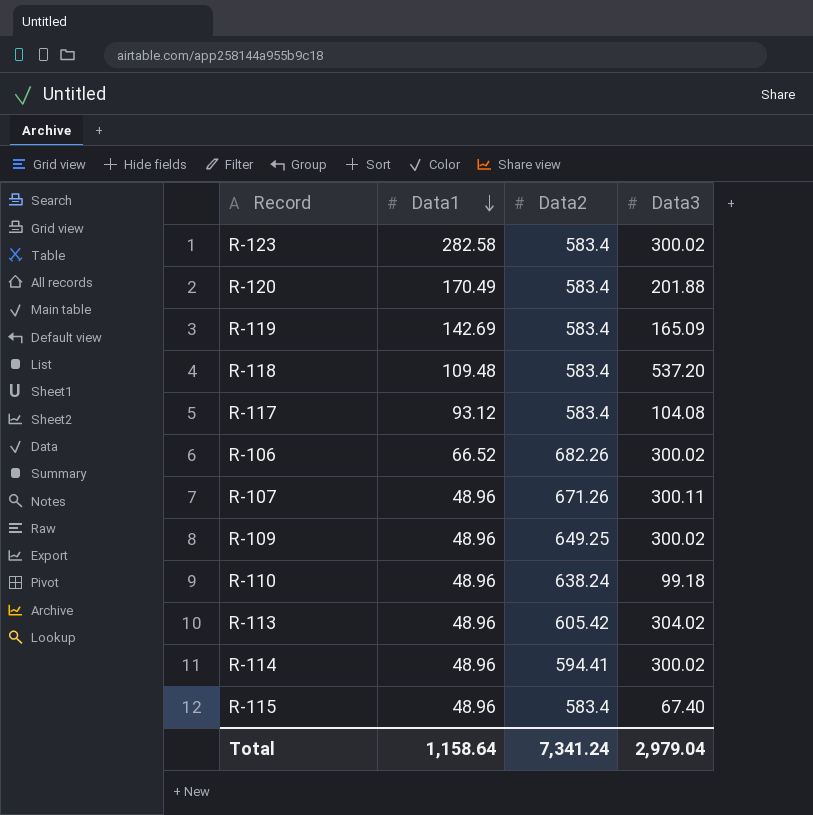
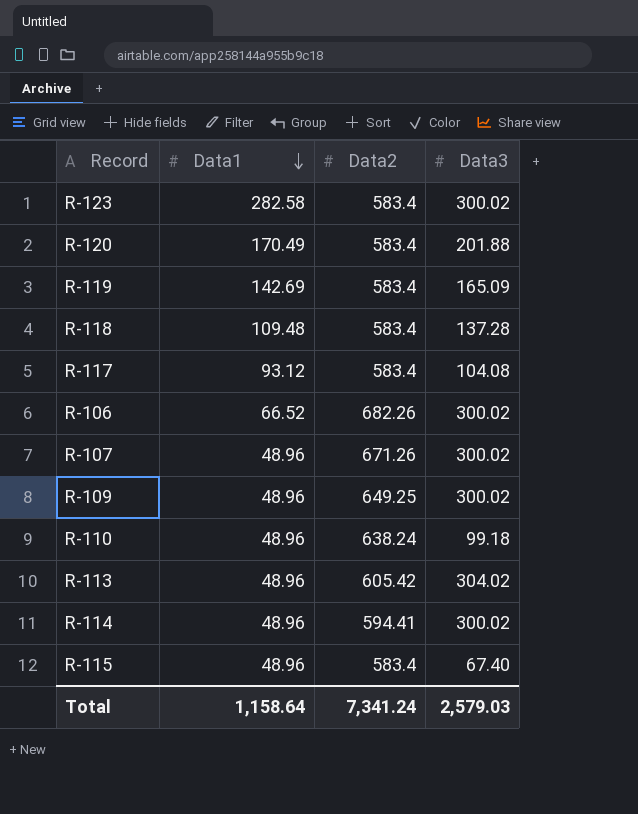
R-118 | Data3: 537.20 -> 137.28
R-107 | Data3: 300.11 -> 300.02
Total | Data3: 2,979.04 -> 2,579.03

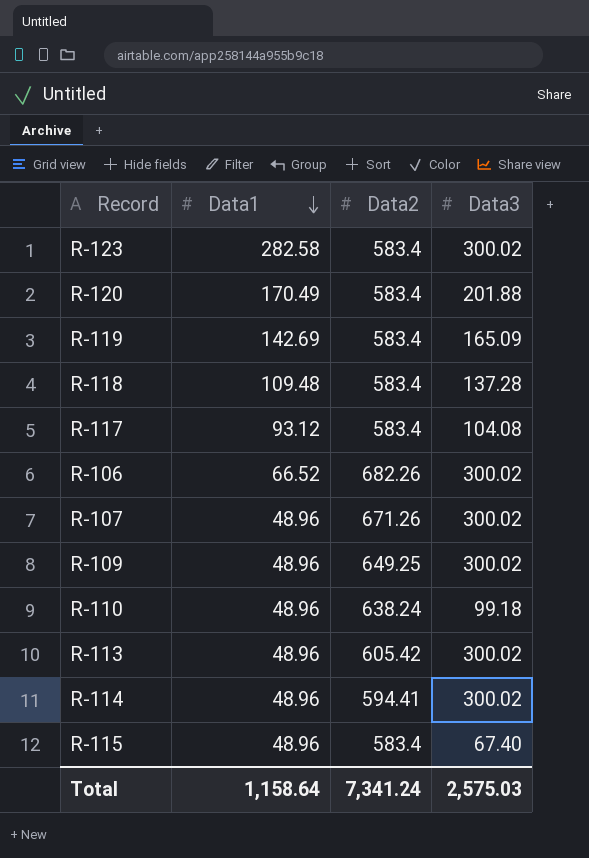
R-113 | Data3: 304.02 -> 300.02
Total | Data3: 2,579.03 -> 2,575.03

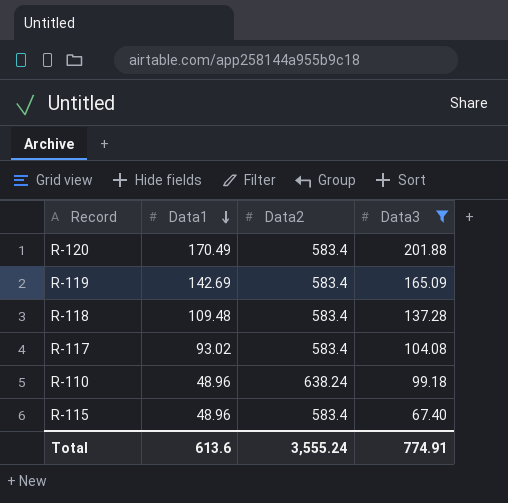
filter: none -> Data3 != 300.02
R-117 | Data1: 93.12 -> 93.02
Total | Data1: 1,158.64 -> 613.6
Total | Data2: 7,341.24 -> 3,555.24
Total | Data3: 2,575.03 -> 774.91

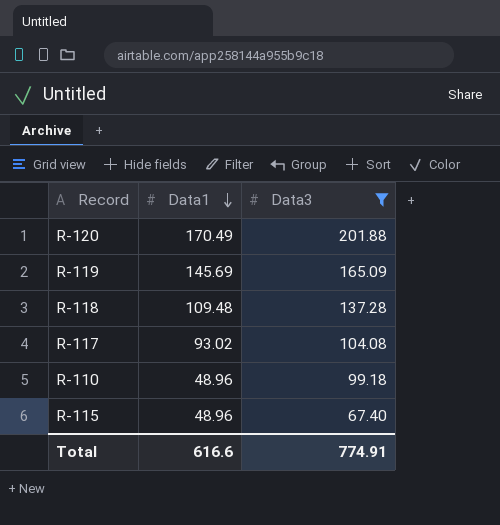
column Data2 | position: 3 -> none
R-119 | Data1: 142.69 -> 145.69
Total | Data1: 613.6 -> 616.6

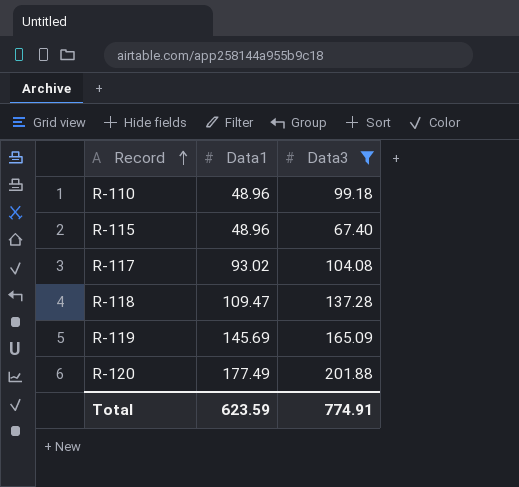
row order: Data1 descending -> Record ascending
R-118 | Data1: 109.48 -> 109.47
R-120 | Data1: 170.49 -> 177.49
Total | Data1: 616.6 -> 623.59

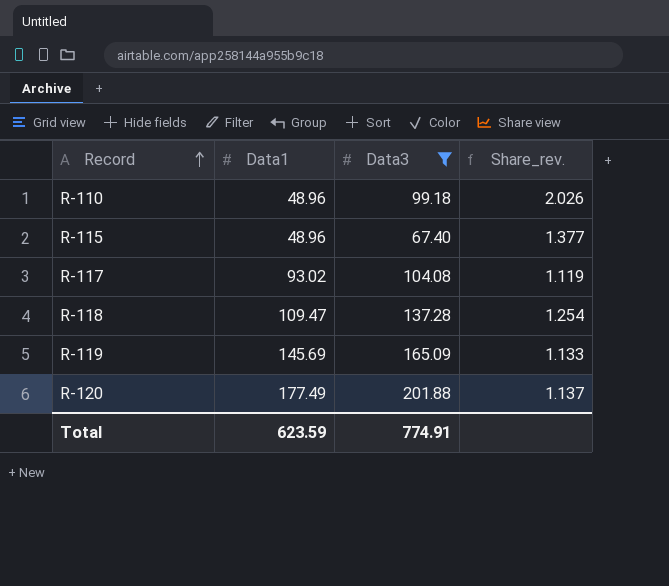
column Share_rev. | formula: none -> [Data3] / [Data1]

